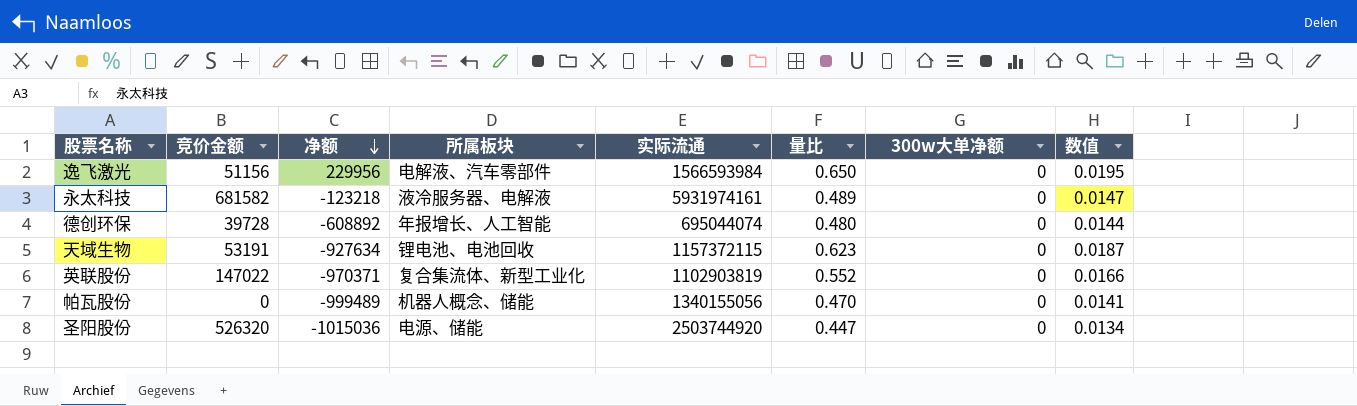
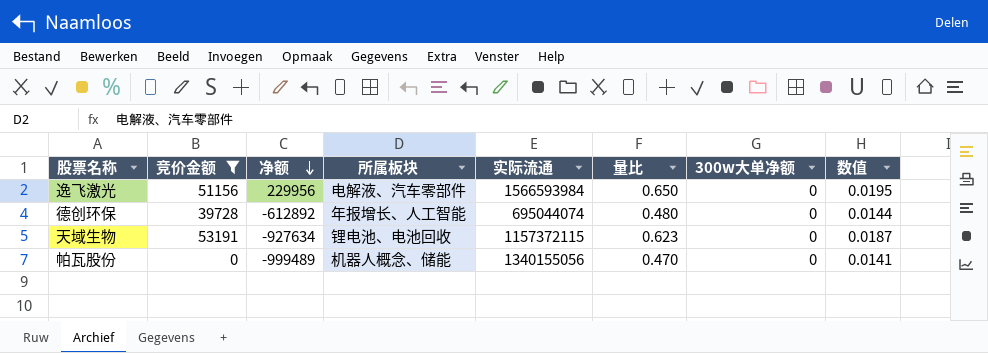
filter: none -> 竞价金额 <= 53191
德创环保 | 净额: -608892 -> -612892

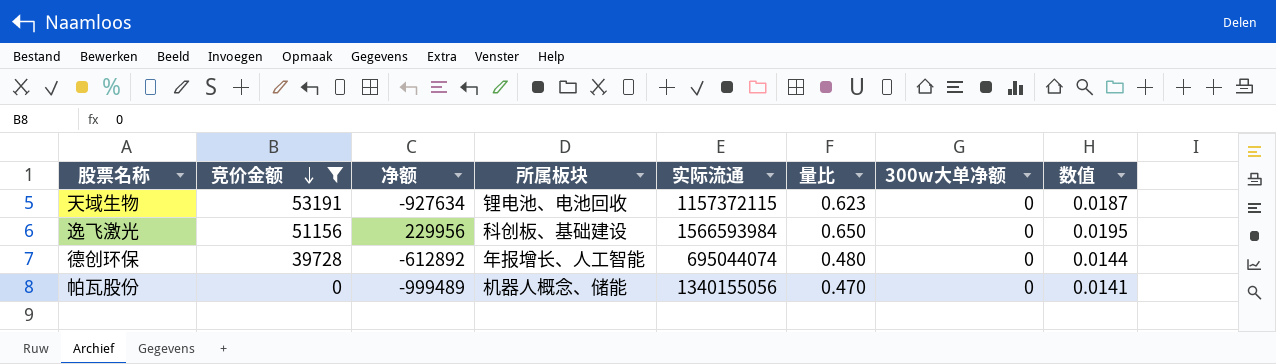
row order: 净额 descending -> 竞价金额 descending
逸飞激光 | 所属板块: 电解液、汽车零部件 -> 科创板、基础建设

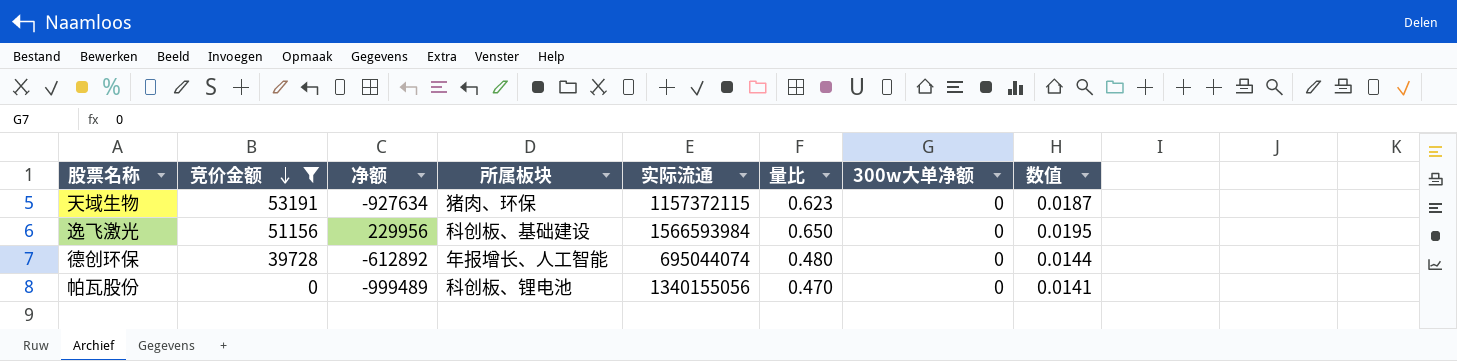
天域生物 | 所属板块: 锂电池、电池回收 -> 猪肉、环保
帕瓦股份 | 所属板块: 机器人概念、储能 -> 科创板、锂电池

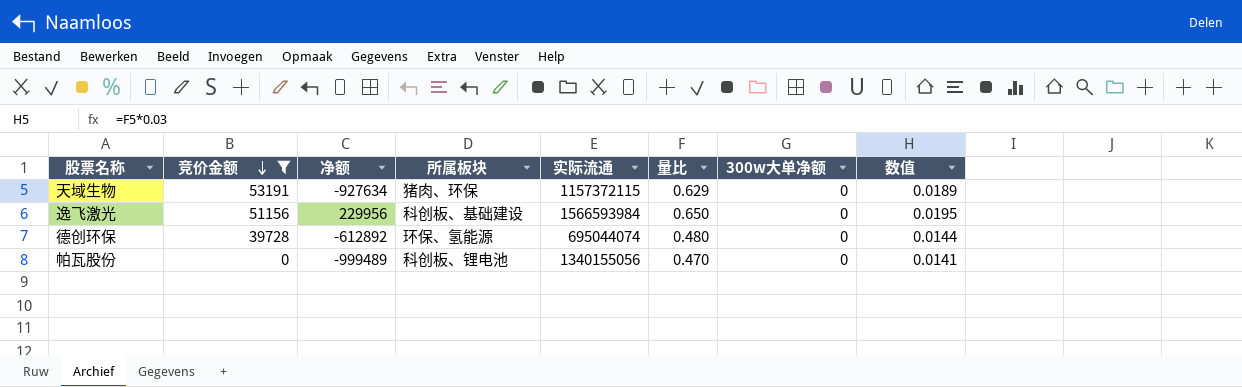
天域生物 | 量比: 0.623 -> 0.629
天域生物 | 数值: 0.0187 -> 0.0189
德创环保 | 所属板块: 年报增长、人工智能 -> 环保、氢能源

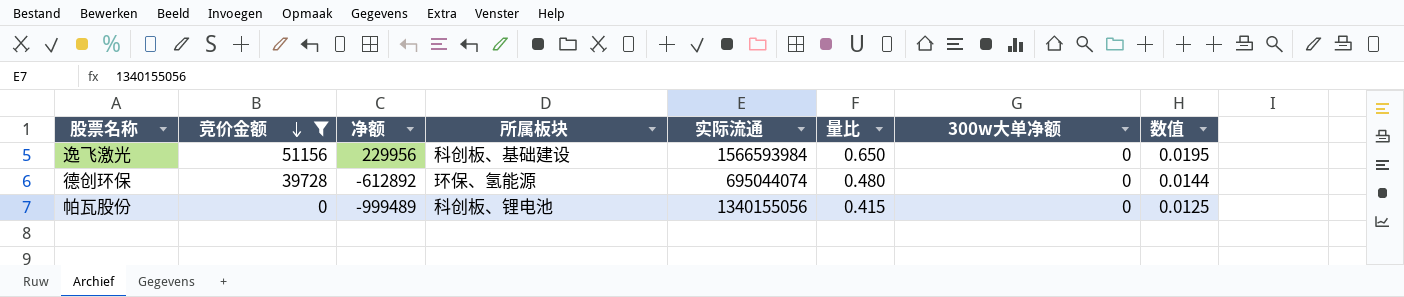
row 天域生物: 53191 | -927634 | 猪肉、环保 | 1157372115 | 0.629 | 0 | 0.0189 -> none
帕瓦股份 | 量比: 0.470 -> 0.415
帕瓦股份 | 数值: 0.0141 -> 0.0125

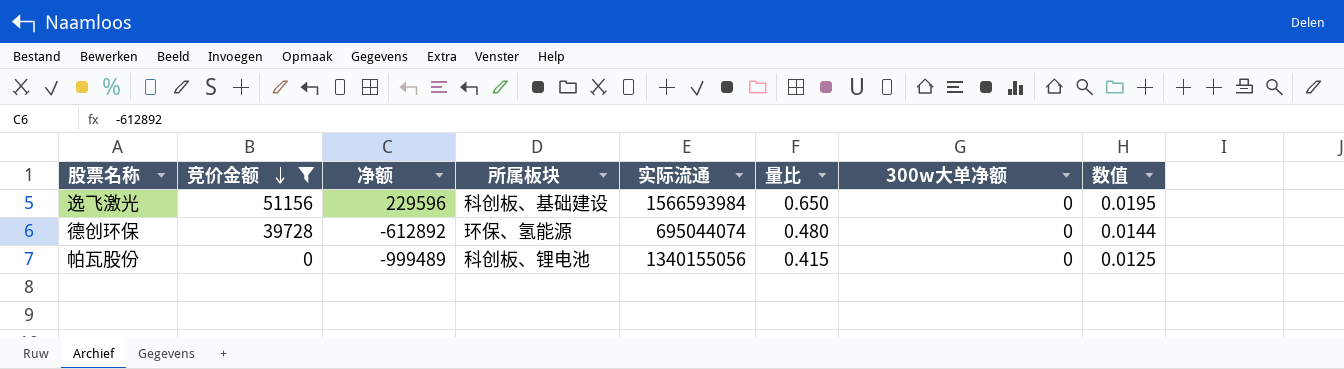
逸飞激光 | 净额: 229956 -> 229596

